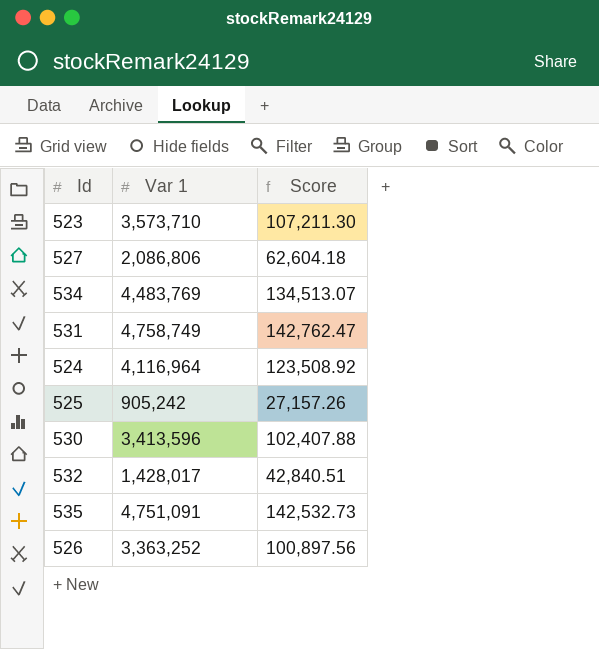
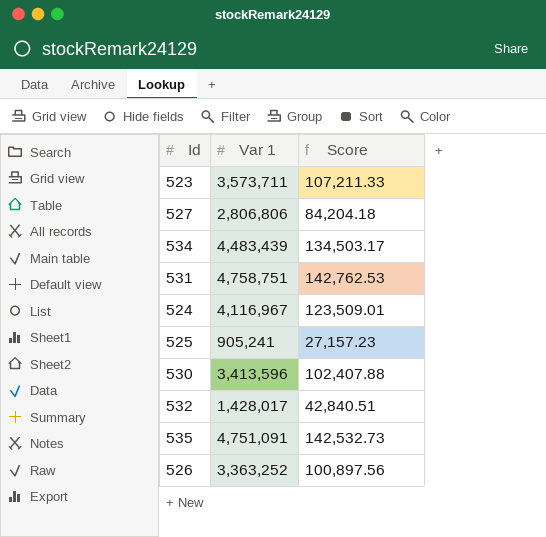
523 | Var 1: 3,573,710 -> 3,573,711
523 | Score: 107,211.30 -> 107,211.33
527 | Var 1: 2,086,806 -> 2,806,806
527 | Score: 62,604.18 -> 84,204.18
534 | Var 1: 4,483,769 -> 4,483,439
534 | Score: 134,513.07 -> 134,503.17
531 | Var 1: 4,758,749 -> 4,758,751
531 | Score: 142,762.47 -> 142,762.53
524 | Var 1: 4,116,964 -> 4,116,967
524 | Score: 123,508.92 -> 123,509.01
525 | Var 1: 905,242 -> 905,241
525 | Score: 27,157.26 -> 27,157.23

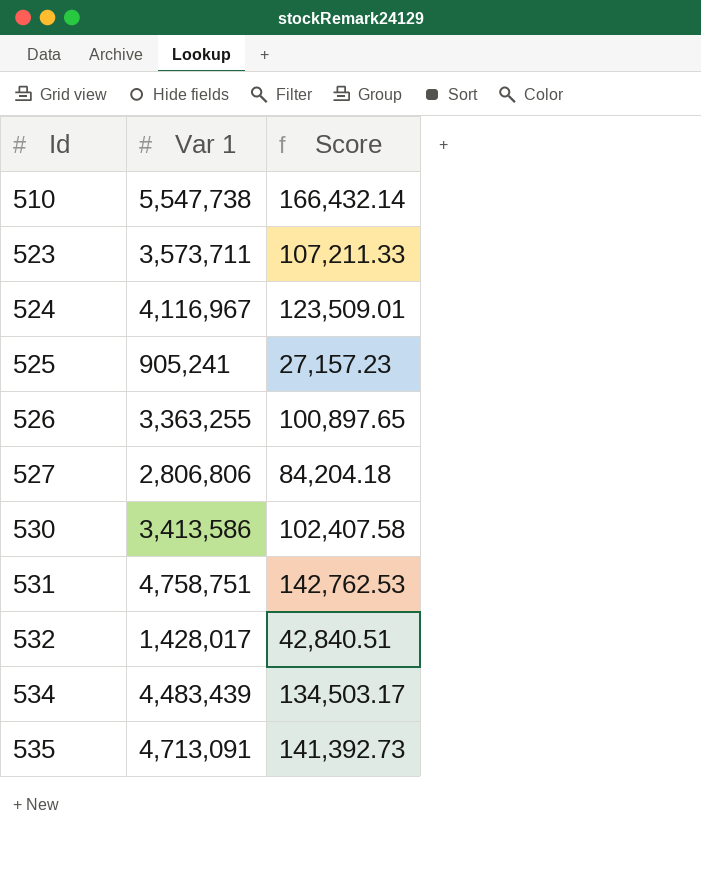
row order: none -> Id ascending
row 510: none -> 5,547,738 | 166,432.14
526 | Var 1: 3,363,252 -> 3,363,255
526 | Score: 100,897.56 -> 100,897.65
530 | Var 1: 3,413,596 -> 3,413,586
530 | Score: 102,407.88 -> 102,407.58
535 | Var 1: 4,751,091 -> 4,713,091
535 | Score: 142,532.73 -> 141,392.73

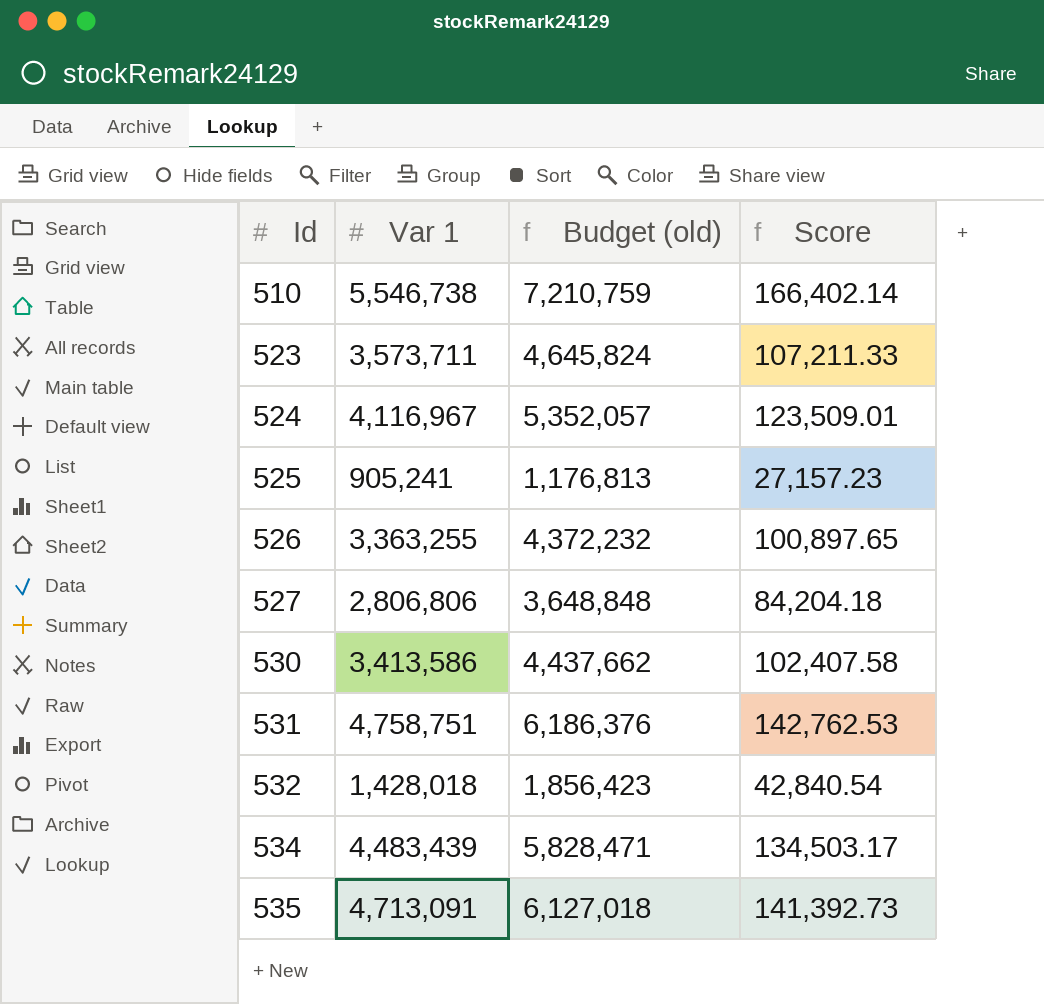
column Budget (old) | formula: none -> [Var 1] * 1.3
510 | Var 1: 5,547,738 -> 5,546,738
510 | Score: 166,432.14 -> 166,402.14
532 | Var 1: 1,428,017 -> 1,428,018
532 | Score: 42,840.51 -> 42,840.54

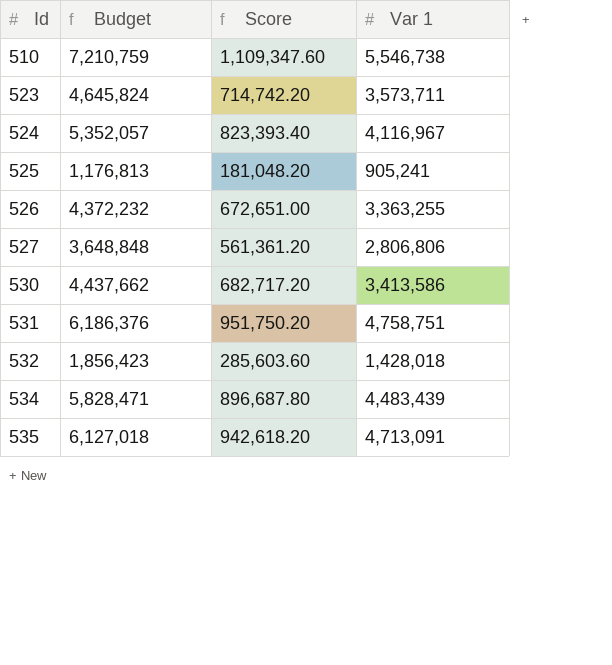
column name: Budget (old) -> Budget
column Score | formula: [Var 1] * 0.03 -> [Var 1] * 0.2
column Var 1 | position: 2 -> 4

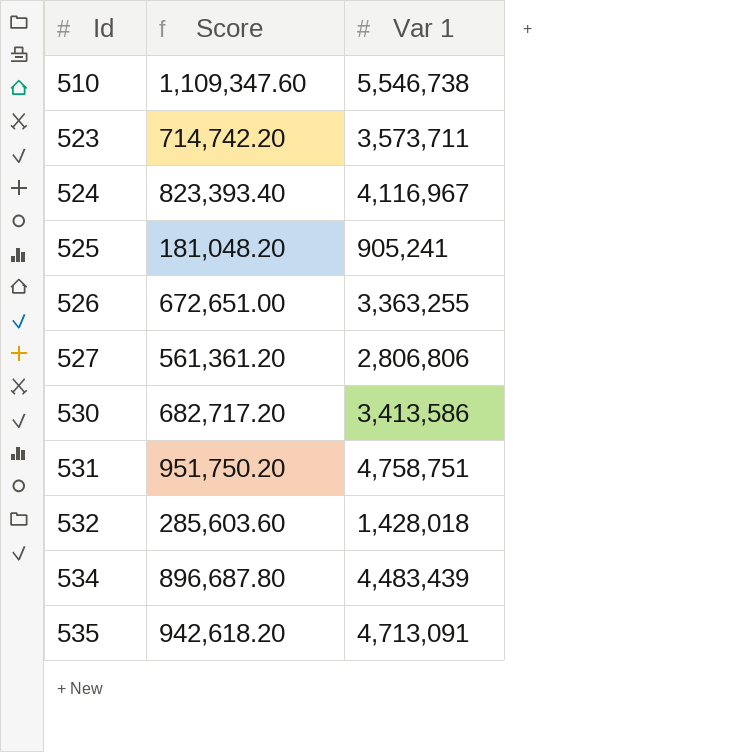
column Budget | formula: [Var 1] * 1.3 -> none

